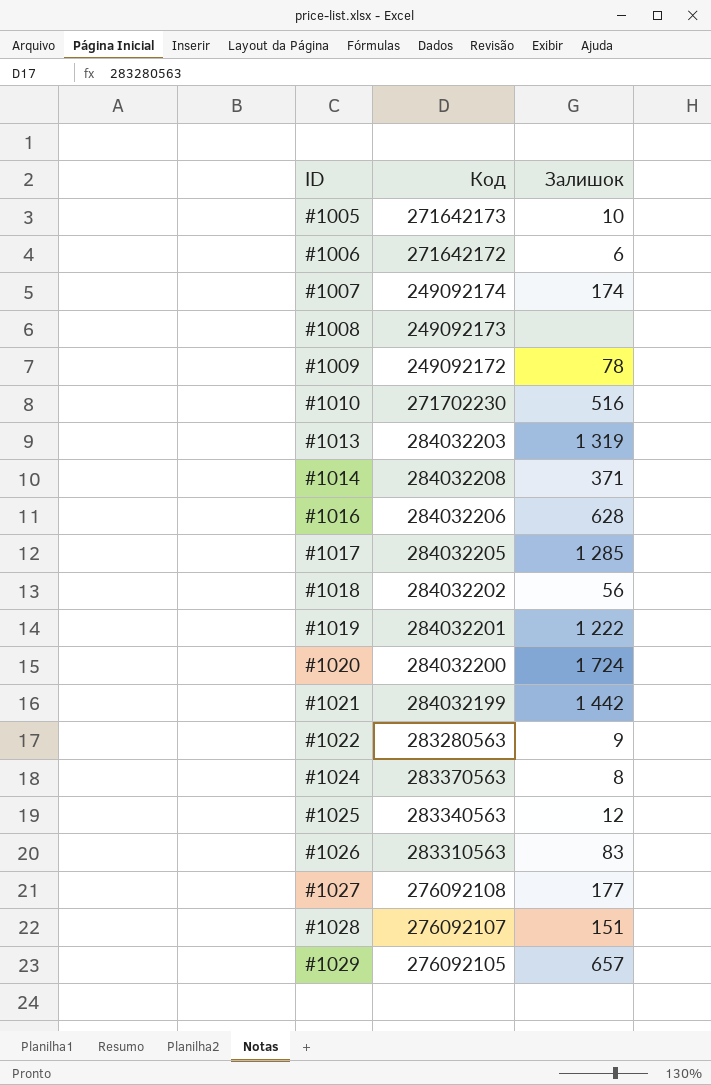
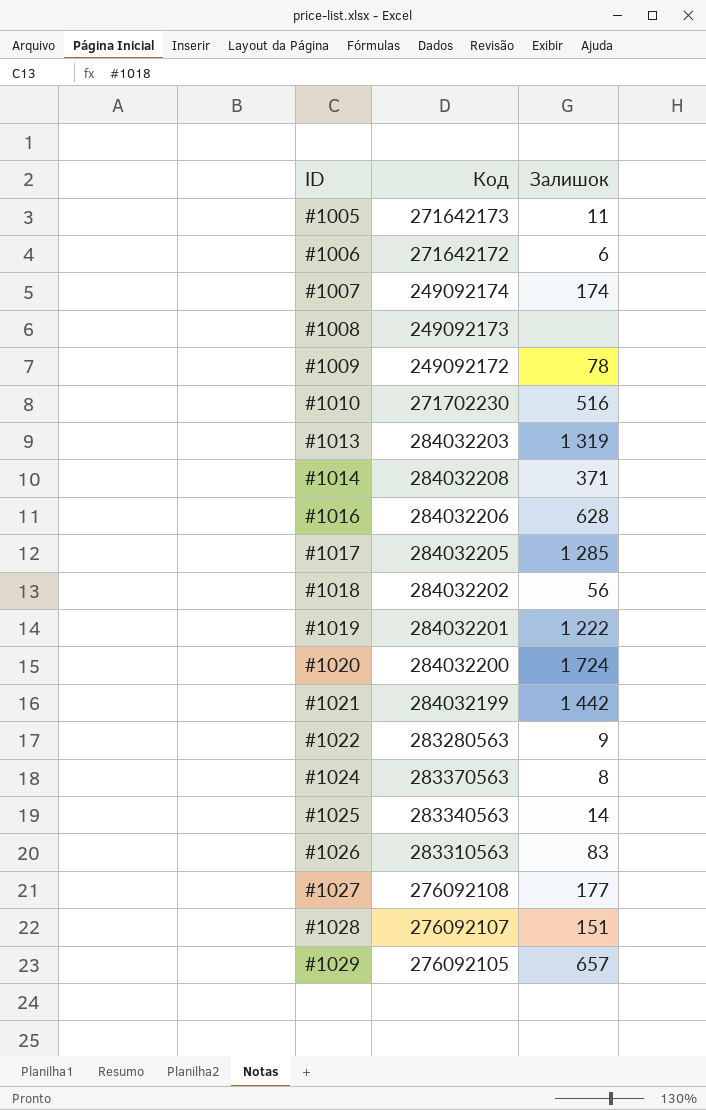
#1005 | Залишок: 10 -> 11
#1025 | Залишок: 12 -> 14

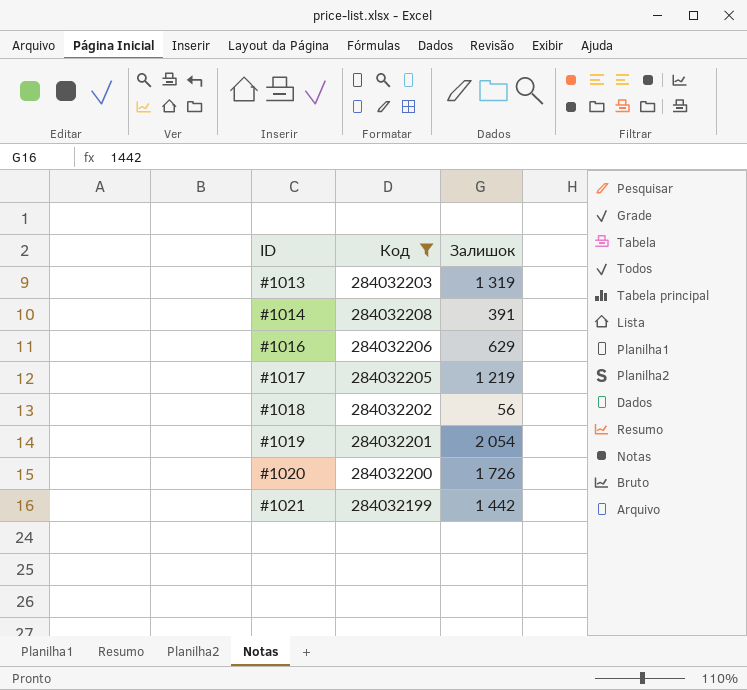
filter: none -> Код >= 284032199
#1014 | Залишок: 371 -> 391
#1016 | Залишок: 628 -> 629
#1017 | Залишок: 1 285 -> 1 219
#1019 | Залишок: 1 222 -> 2 054
#1020 | Залишок: 1 724 -> 1 726

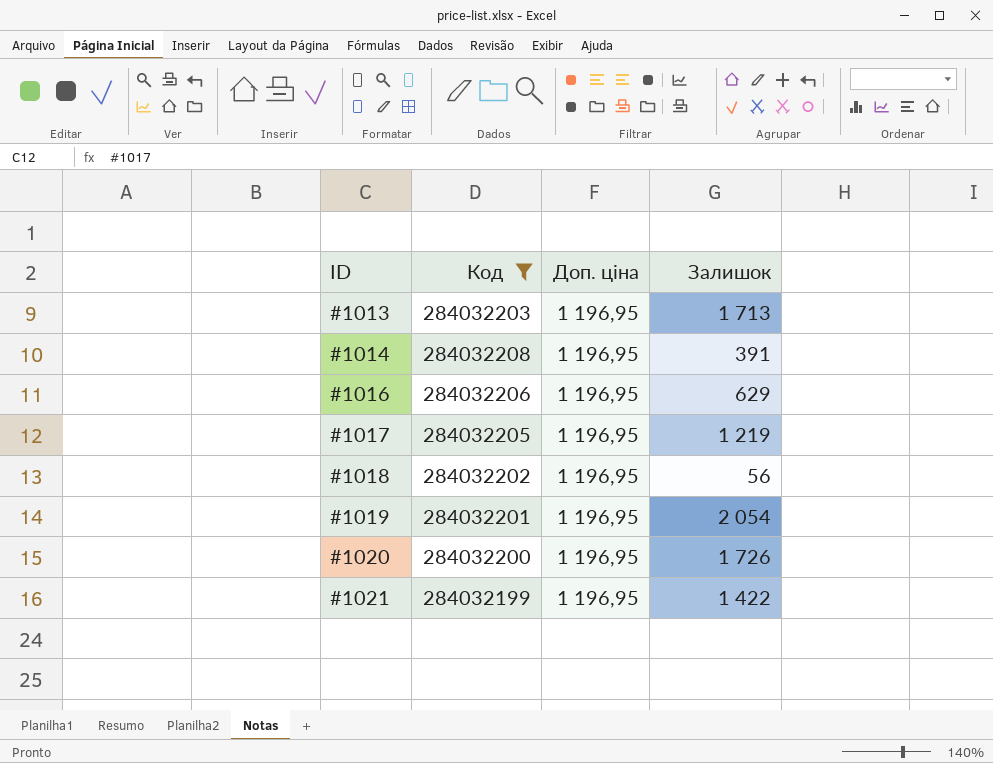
column Доп. ціна | position: none -> 3
#1013 | Залишок: 1 319 -> 1 713
#1021 | Залишок: 1 442 -> 1 422

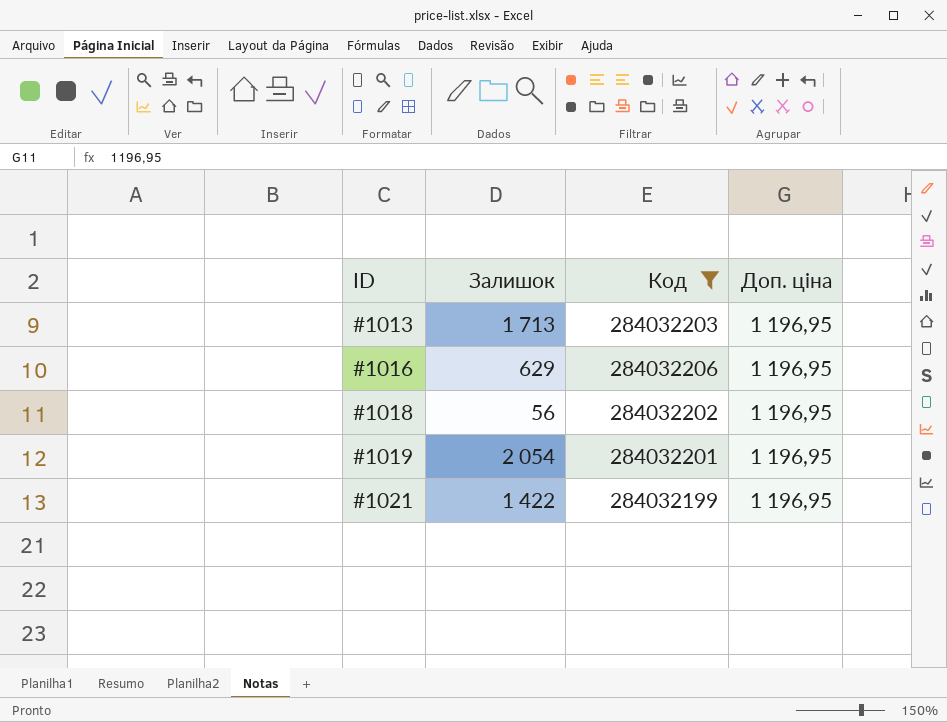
column Залишок | position: 4 -> 2
row #1014: 284032208 | 1 196,95 | 391 -> none
row #1017: 284032205 | 1 196,95 | 1 219 -> none
row #1020: 284032200 | 1 196,95 | 1 726 -> none

